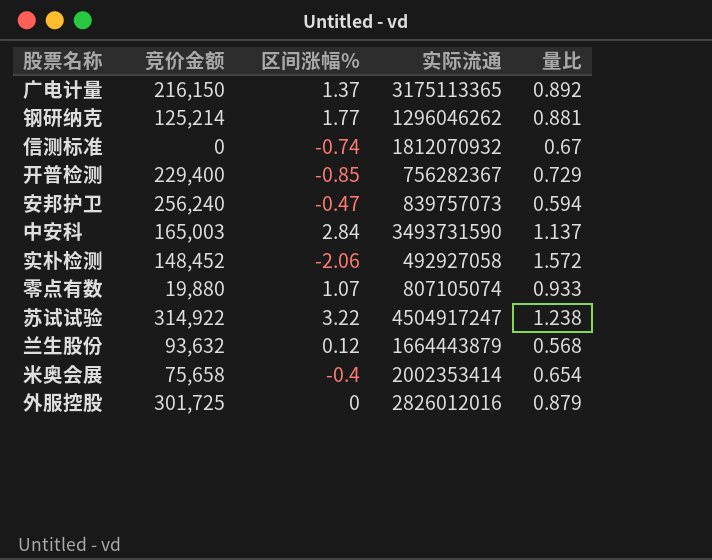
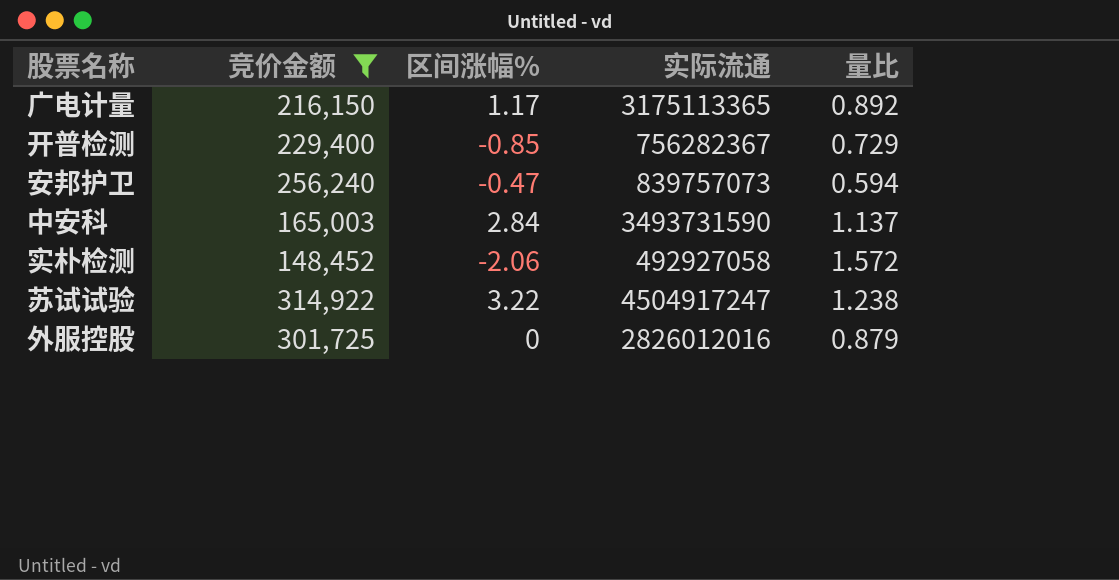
filter: none -> 竞价金额 >= 148,452
广电计量 | 区间涨幅%: 1.37 -> 1.17

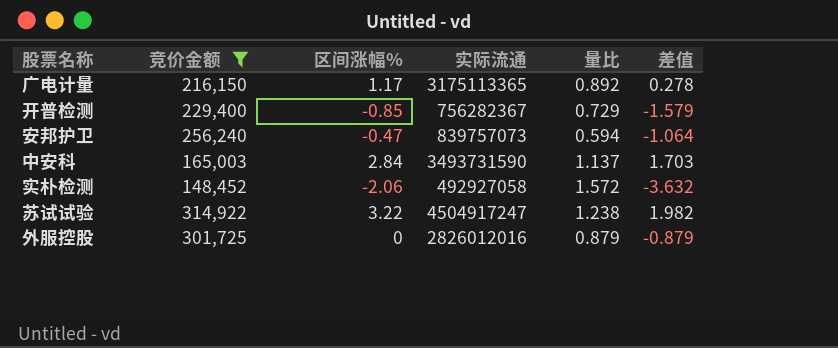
column 差值 | formula: none -> [区间涨幅%] - [量比]

